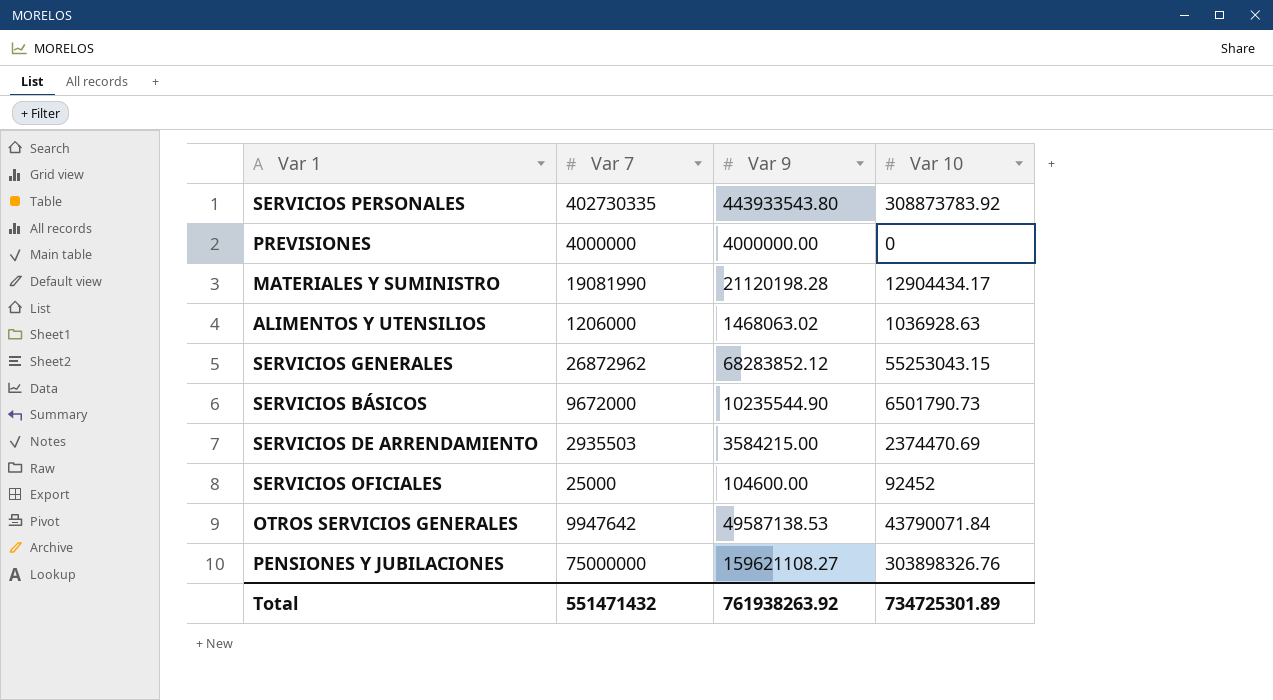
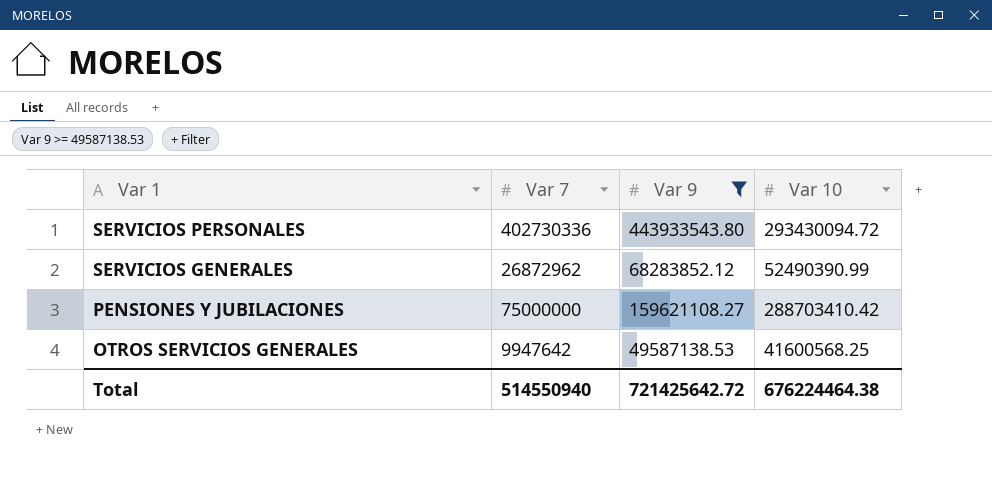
filter: none -> Var 9 >= 49587138.53
row order: none -> Var 1 descending
SERVICIOS PERSONALES | Var 7: 402730335 -> 402730336
SERVICIOS PERSONALES | Var 10: 308873783.92 -> 293430094.72
SERVICIOS GENERALES | Var 10: 55253043.15 -> 52490390.99
PENSIONES Y JUBILACIONES | Var 10: 303898326.76 -> 288703410.42
OTROS SERVICIOS GENERALES | Var 10: 43790071.84 -> 41600568.25
Total | Var 7: 551471432 -> 514550940
Total | Var 9: 761938263.92 -> 721425642.72
Total | Var 10: 734725301.89 -> 676224464.38

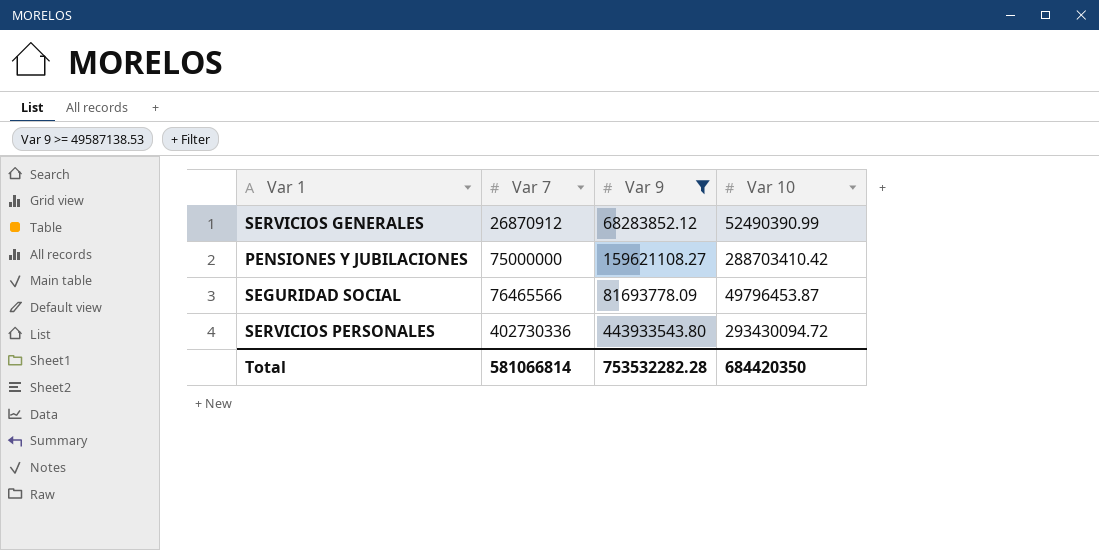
row order: Var 1 descending -> Var 7 ascending
row OTROS SERVICIOS GENERALES: 9947642 | 49587138.53 | 41600568.25 -> none
SERVICIOS GENERALES | Var 7: 26872962 -> 26870912
row SEGURIDAD SOCIAL: none -> 76465566 | 81693778.09 | 49796453.87
Total | Var 7: 514550940 -> 581066814
Total | Var 9: 721425642.72 -> 753532282.28
Total | Var 10: 676224464.38 -> 684420350

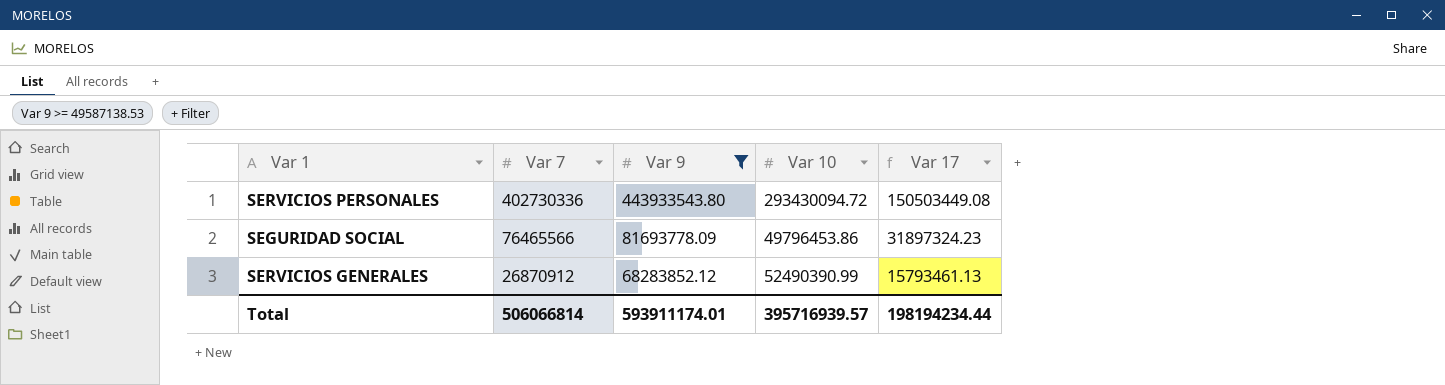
row order: Var 7 ascending -> Var 7 descending
column Var 17 | formula: none -> [Var 9] - [Var 10]
row PENSIONES Y JUBILACIONES: 75000000 | 159621108.27 | 288703410.42 -> none
SEGURIDAD SOCIAL | Var 10: 49796453.87 -> 49796453.86
Total | Var 7: 581066814 -> 506066814
Total | Var 9: 753532282.28 -> 593911174.01
Total | Var 10: 684420350 -> 395716939.57

